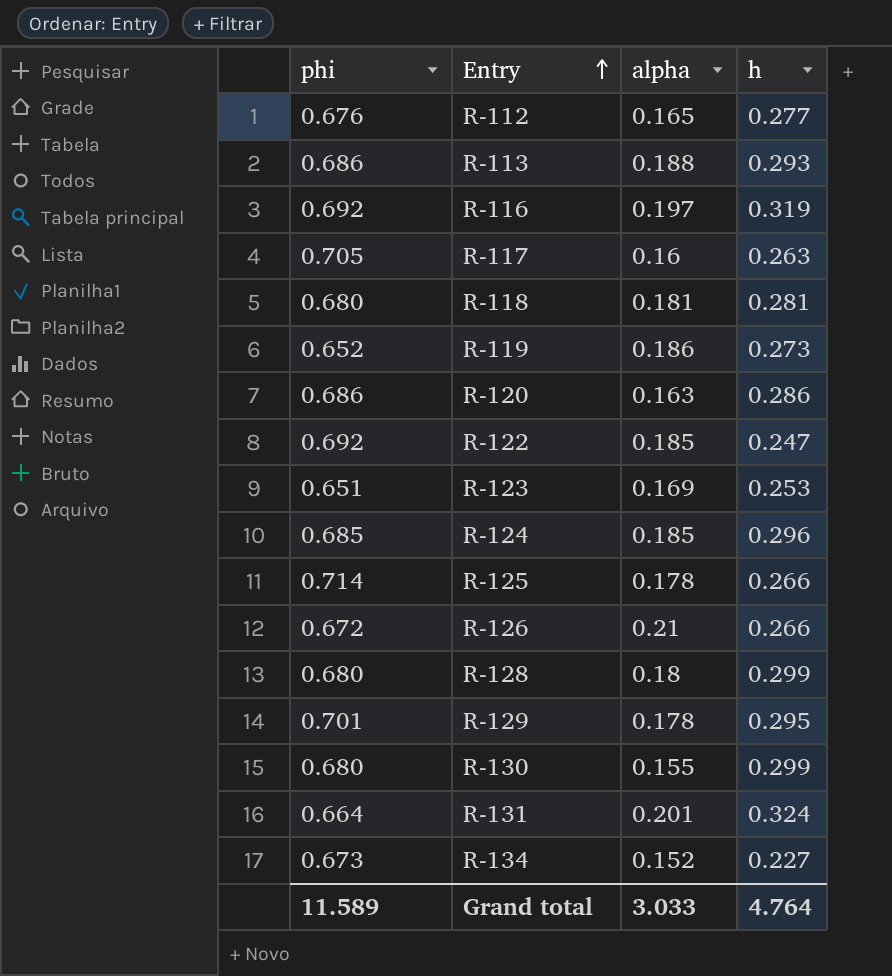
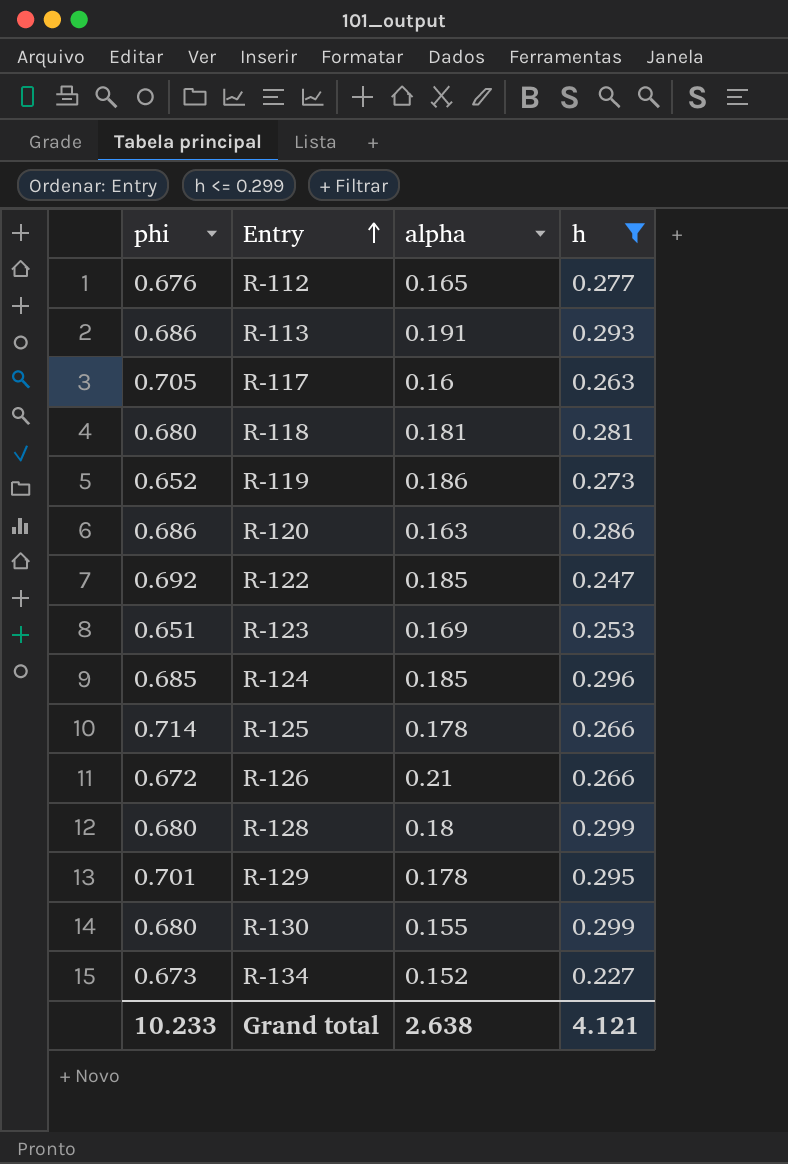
filter: none -> h <= 0.299
R-113 | alpha: 0.188 -> 0.191
Grand total | phi: 11.589 -> 10.233
Grand total | alpha: 3.033 -> 2.638
Grand total | h: 4.764 -> 4.121

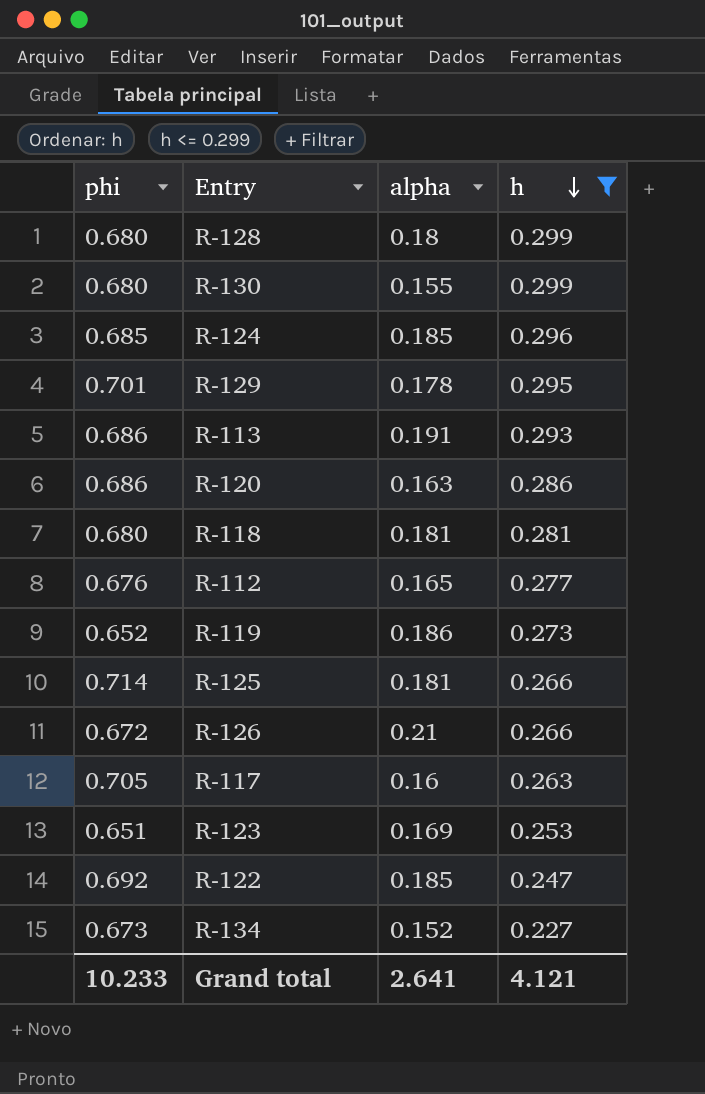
row order: Entry ascending -> h descending
R-125 | alpha: 0.178 -> 0.181
Grand total | alpha: 2.638 -> 2.641

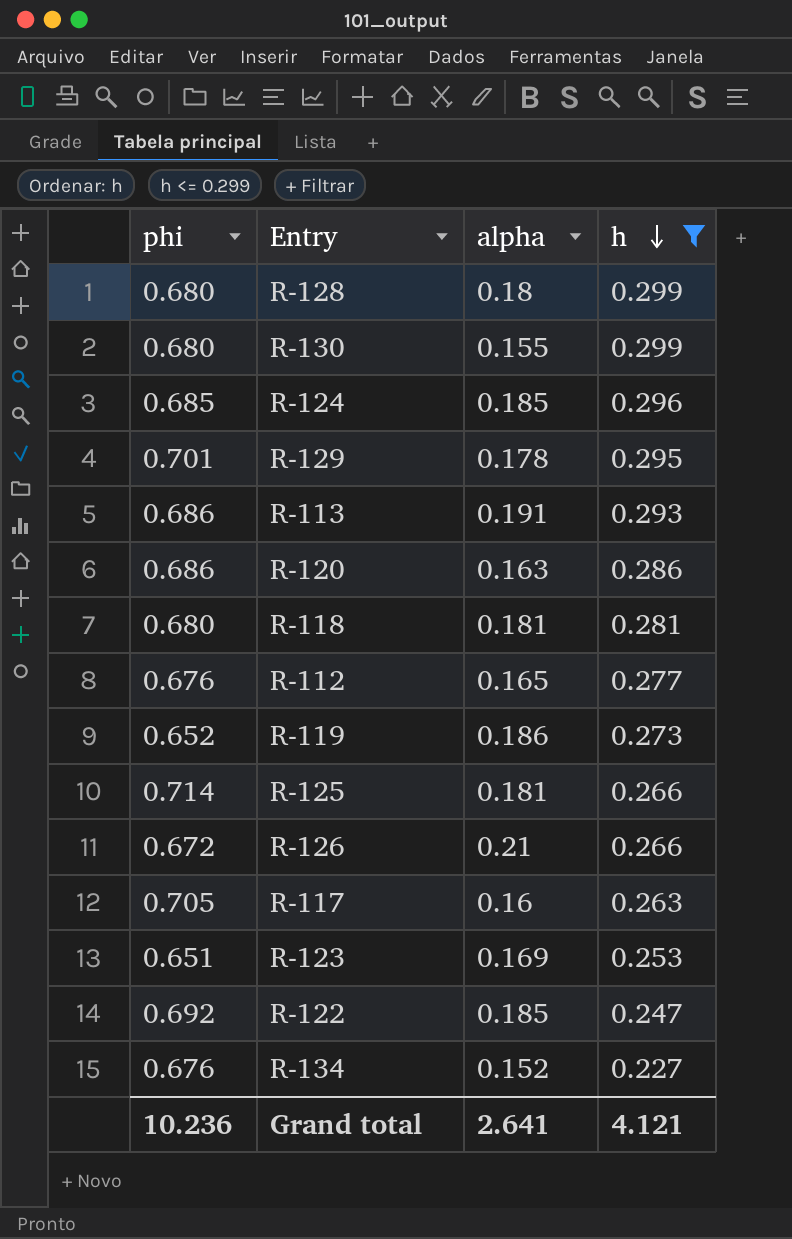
R-134 | phi: 0.673 -> 0.676
Grand total | phi: 10.233 -> 10.236

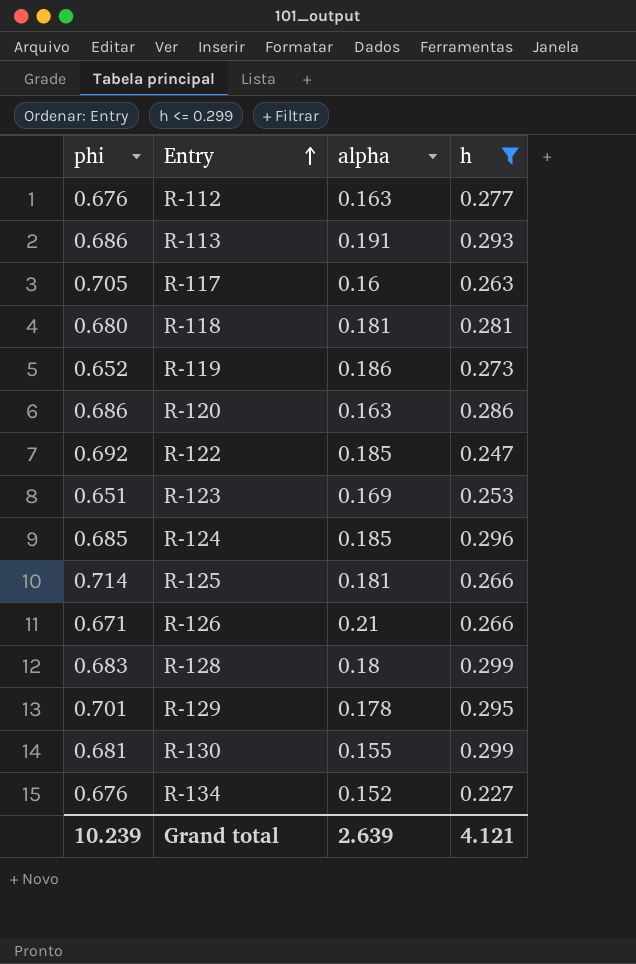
row order: h descending -> Entry ascending
R-112 | alpha: 0.165 -> 0.163
R-126 | phi: 0.672 -> 0.671
R-128 | phi: 0.680 -> 0.683
R-130 | phi: 0.680 -> 0.681
Grand total | phi: 10.236 -> 10.239
Grand total | alpha: 2.641 -> 2.639

